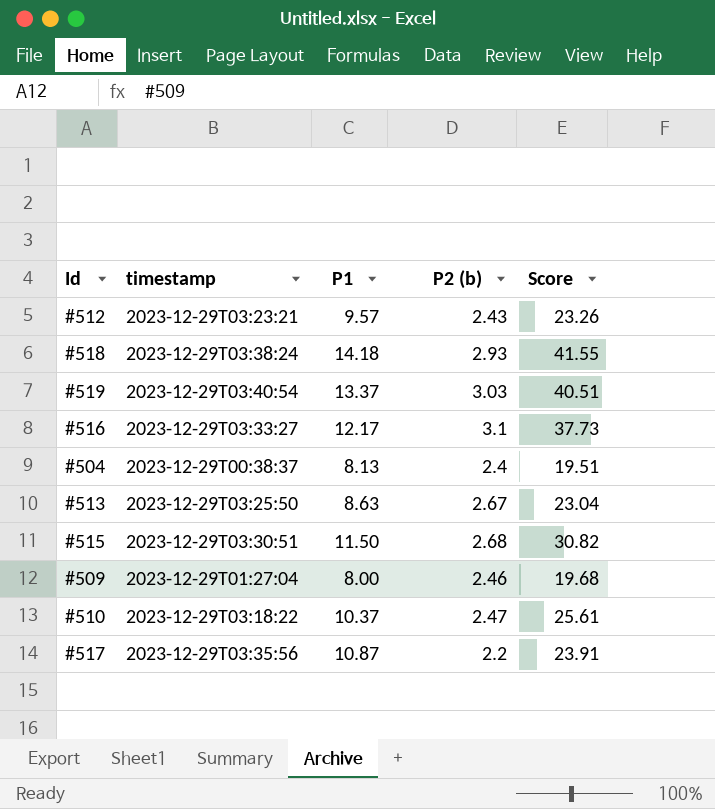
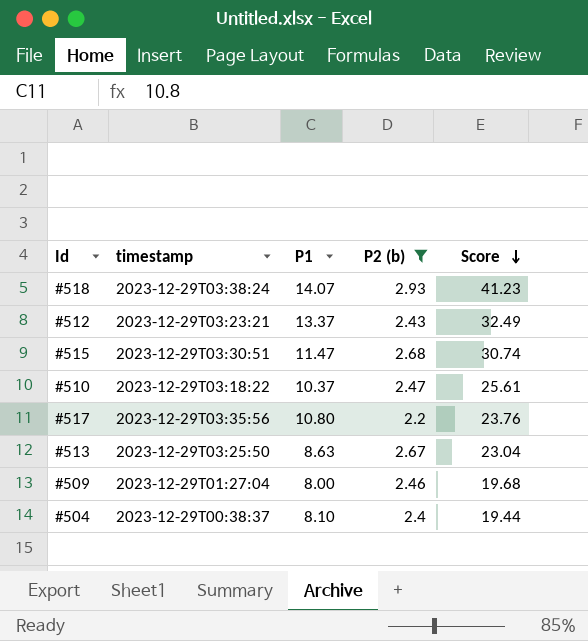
filter: none -> P2 (b) <= 2.93
row order: none -> Score descending
#518 | P1: 14.18 -> 14.07
#518 | Score: 41.55 -> 41.23
#512 | P1: 9.57 -> 13.37
#512 | Score: 23.26 -> 32.49
#515 | P1: 11.50 -> 11.47
#515 | Score: 30.82 -> 30.74
#517 | P1: 10.87 -> 10.80
#517 | Score: 23.91 -> 23.76
#504 | P1: 8.13 -> 8.10
#504 | Score: 19.51 -> 19.44

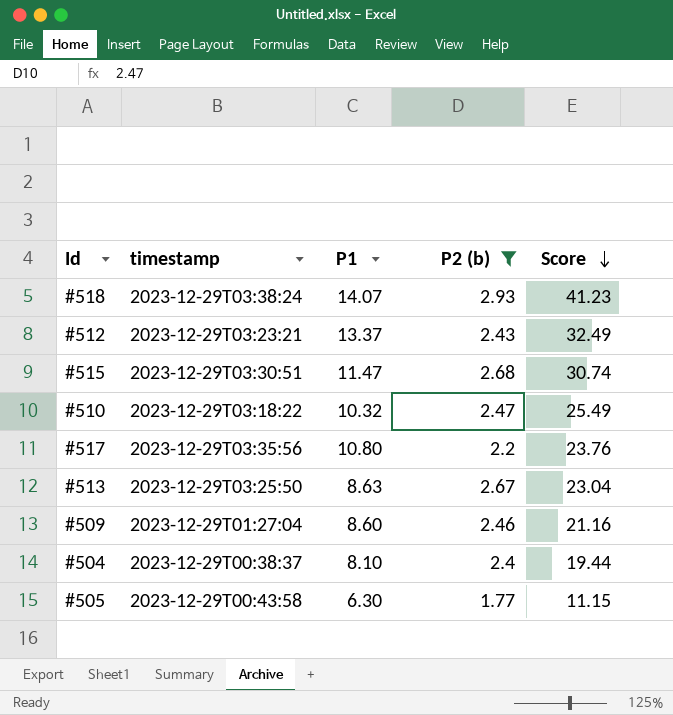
#510 | P1: 10.37 -> 10.32
#510 | Score: 25.61 -> 25.49
#509 | P1: 8.00 -> 8.60
#509 | Score: 19.68 -> 21.16
row #505: none -> 2023-12-29T00:43:58 | 6.30 | 1.77 | 11.15

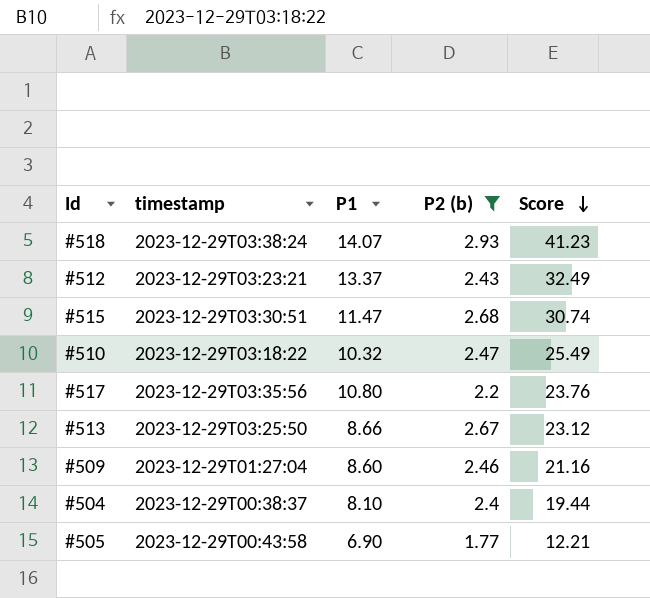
#513 | P1: 8.63 -> 8.66
#513 | Score: 23.04 -> 23.12
#505 | P1: 6.30 -> 6.90
#505 | Score: 11.15 -> 12.21

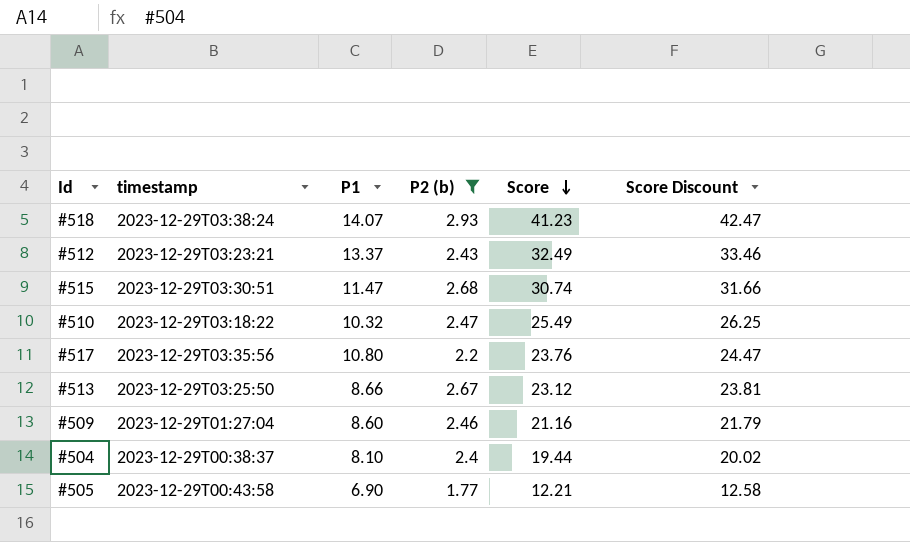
column Score Discount | formula: none -> [Score] * 1.03

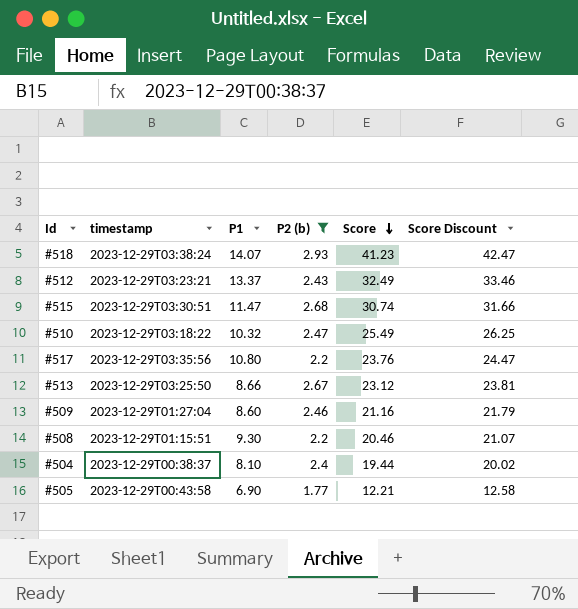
row #508: none -> 2023-12-29T01:15:51 | 9.30 | 2.2 | 20.46 | 21.07

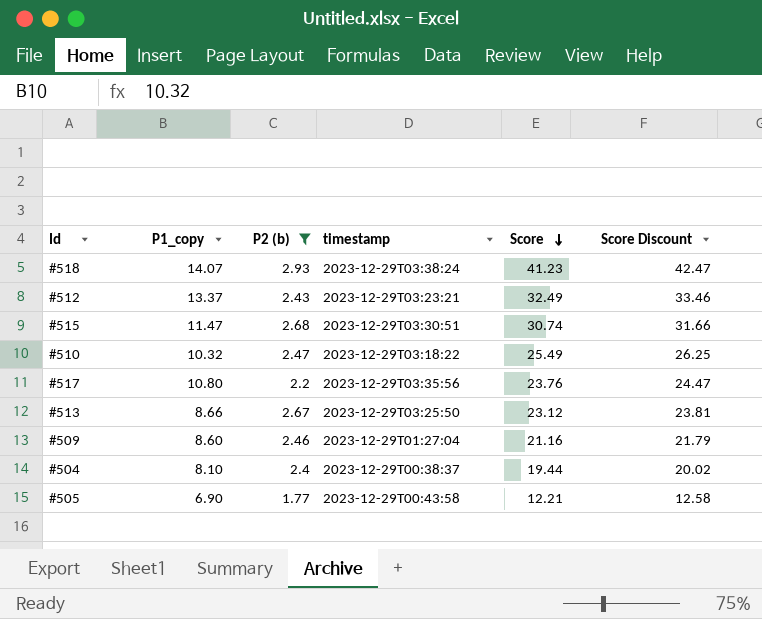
column name: P1 -> P1_copy
column timestamp | position: 2 -> 4
row #508: 2023-12-29T01:15:51 | 9.30 | 2.2 | 20.46 | 21.07 -> none

